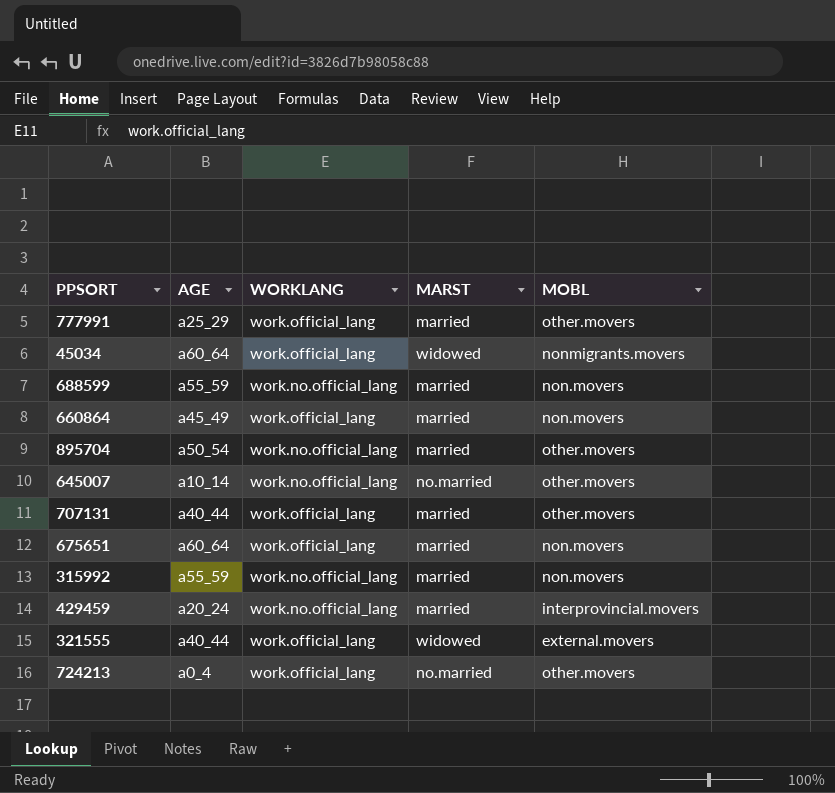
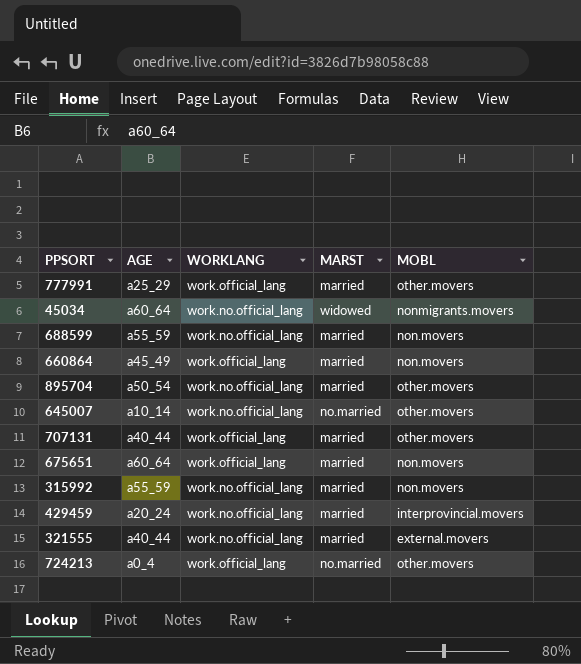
45034 | WORKLANG: work.official_lang -> work.no.official_lang
321555 | WORKLANG: work.official_lang -> work.no.official_lang
321555 | MARST: widowed -> married

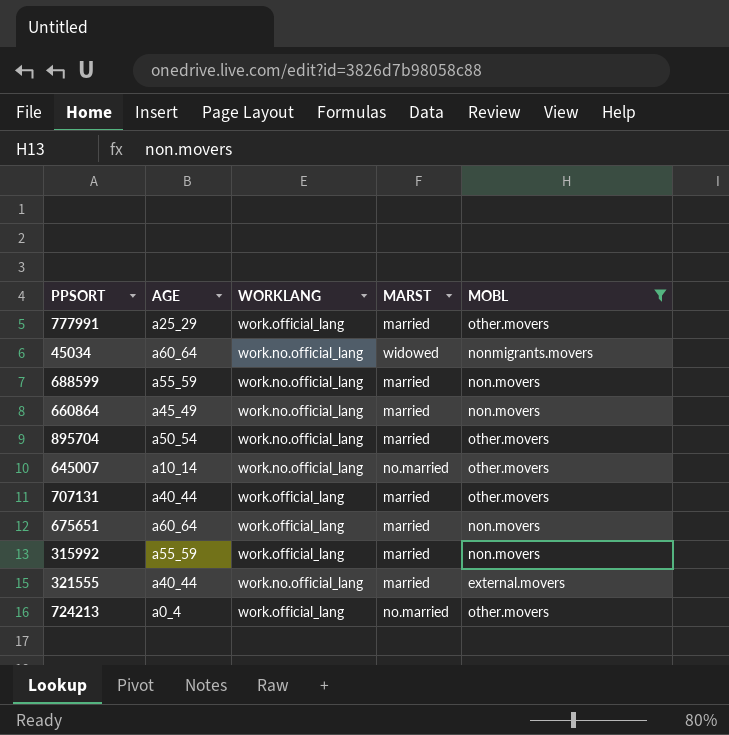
filter: none -> MOBL != interprovincial.movers
660864 | WORKLANG: work.official_lang -> work.no.official_lang
315992 | WORKLANG: work.no.official_lang -> work.official_lang

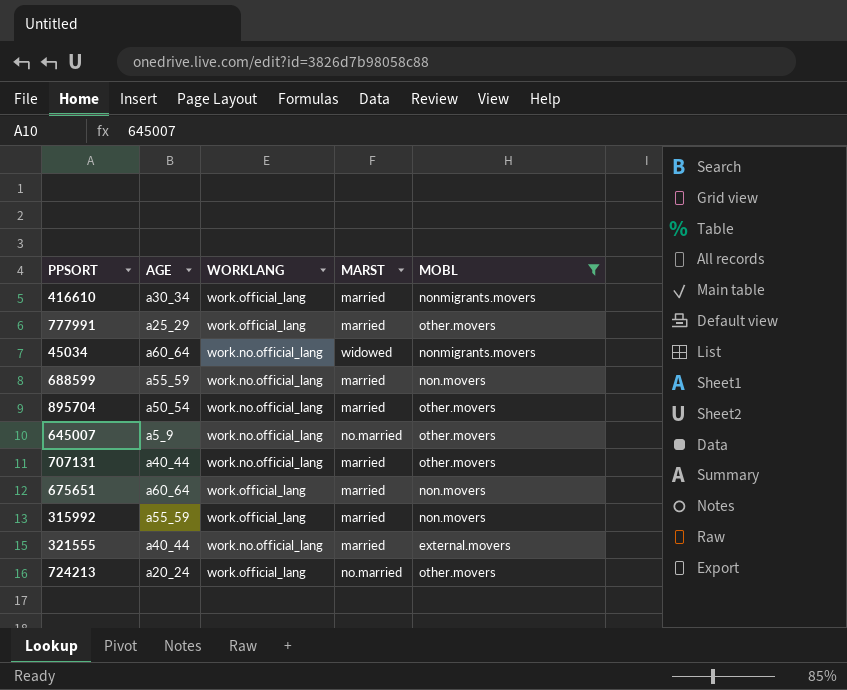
row 660864: a45_49 | work.no.official_lang | married | non.movers -> none
row 416610: none -> a30_34 | work.official_lang | married | nonmigrants.movers
645007 | AGE: a10_14 -> a5_9
707131 | WORKLANG: work.official_lang -> work.no.official_lang
724213 | AGE: a0_4 -> a20_24

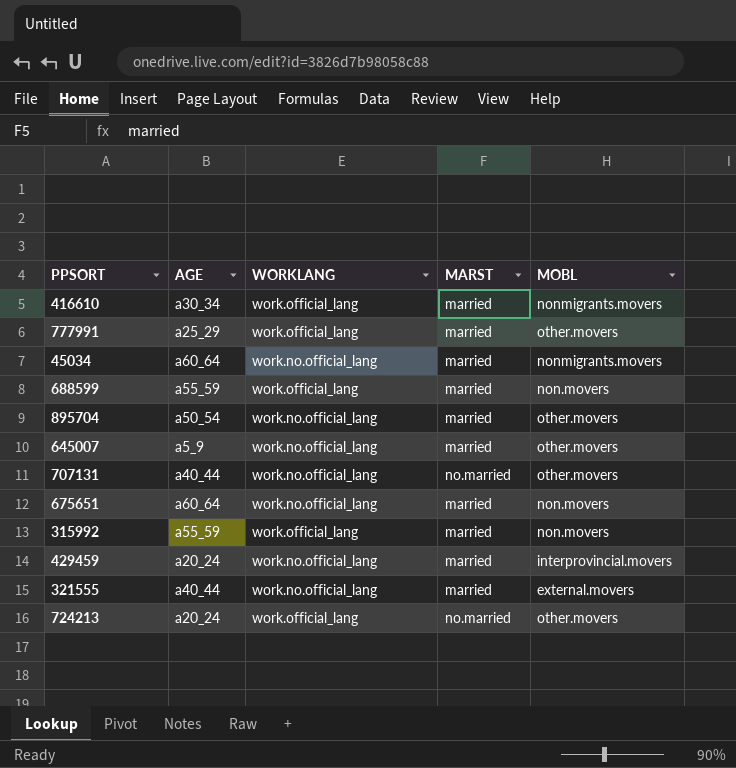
filter: MOBL != interprovincial.movers -> none
45034 | MARST: widowed -> married
688599 | WORKLANG: work.no.official_lang -> work.official_lang
645007 | MARST: no.married -> married
707131 | MARST: married -> no.married
675651 | WORKLANG: work.official_lang -> work.no.official_lang

